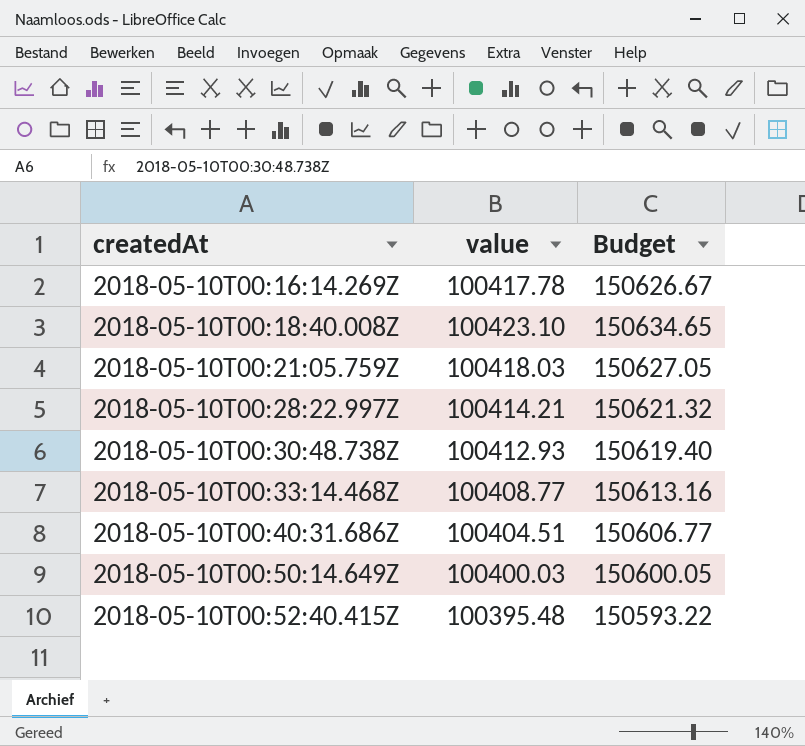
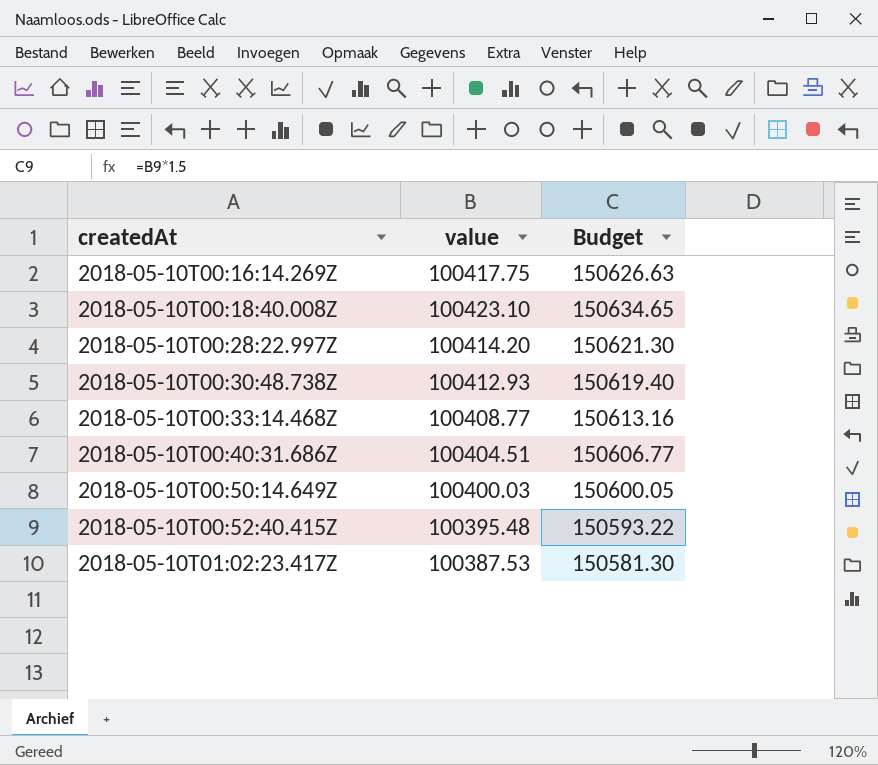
row 2018-05-10T00:21:05.759Z: 100418.03 | 150627.05 -> none
2018-05-10T00:16:14.269Z | value: 100417.78 -> 100417.75
2018-05-10T00:16:14.269Z | Budget: 150626.67 -> 150626.63
2018-05-10T00:28:22.997Z | value: 100414.21 -> 100414.20
2018-05-10T00:28:22.997Z | Budget: 150621.32 -> 150621.30
row 2018-05-10T01:02:23.417Z: none -> 100387.53 | 150581.30

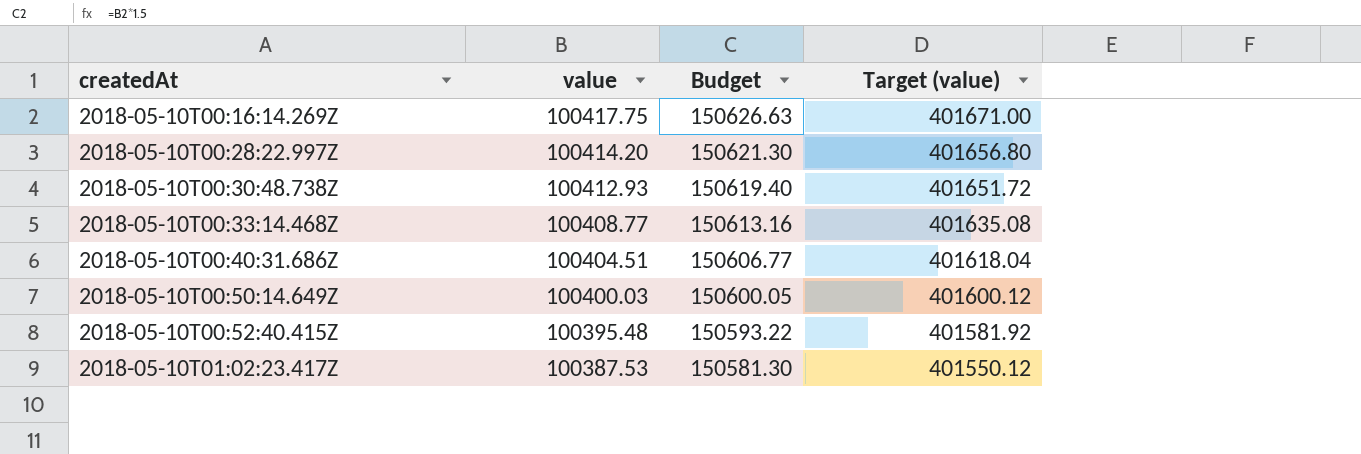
column Target (value) | formula: none -> [value] * 4
row 2018-05-10T00:18:40.008Z: 100423.10 | 150634.65 -> none

